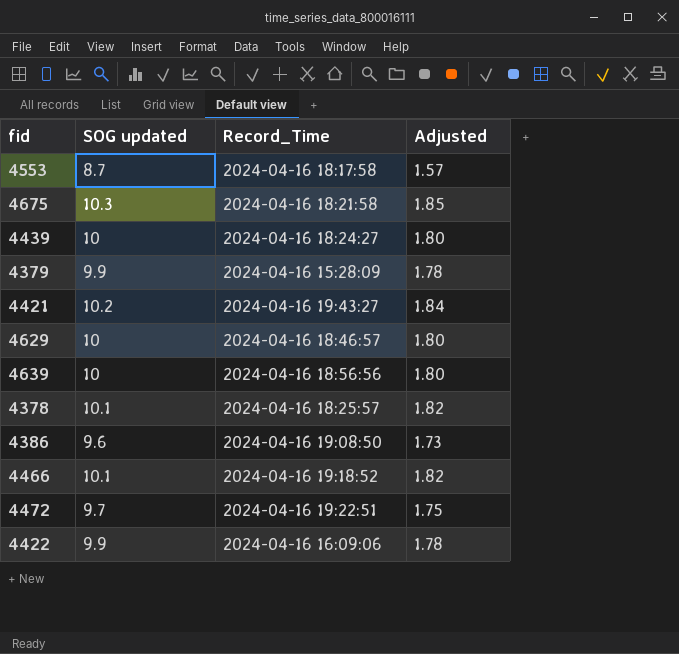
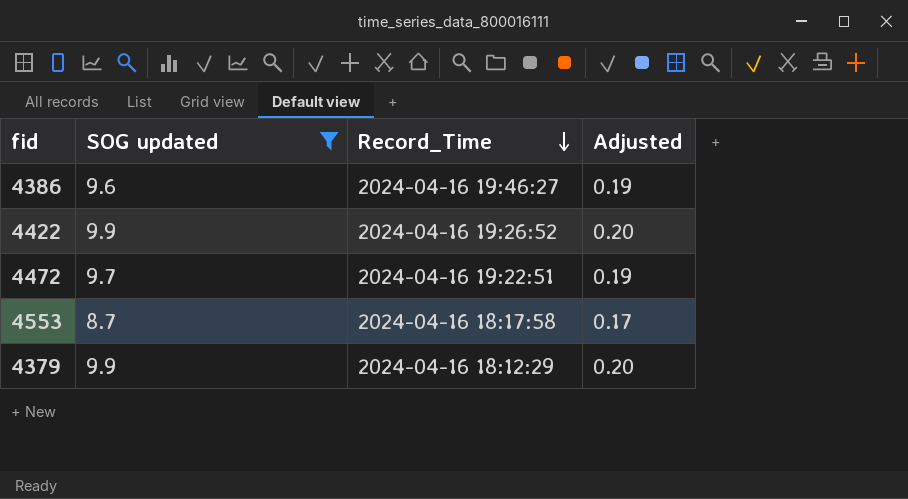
filter: none -> SOG updated <= 9.9
row order: none -> Record_Time descending
column Adjusted | formula: [SOG updated] * 0.18 -> [SOG updated] * 0.02
4386 | Record_Time: 2024-04-16 19:08:50 -> 2024-04-16 19:46:27
4422 | Record_Time: 2024-04-16 16:09:06 -> 2024-04-16 19:26:52
4379 | Record_Time: 2024-04-16 15:28:09 -> 2024-04-16 18:12:29

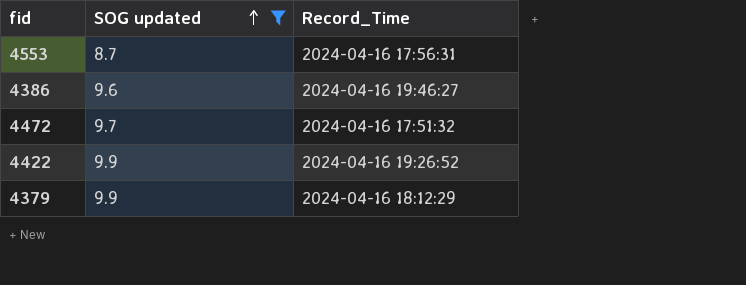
row order: Record_Time descending -> SOG updated ascending
column Adjusted | formula: [SOG updated] * 0.02 -> none
4553 | Record_Time: 2024-04-16 18:17:58 -> 2024-04-16 17:56:31
4472 | Record_Time: 2024-04-16 19:22:51 -> 2024-04-16 17:51:32

